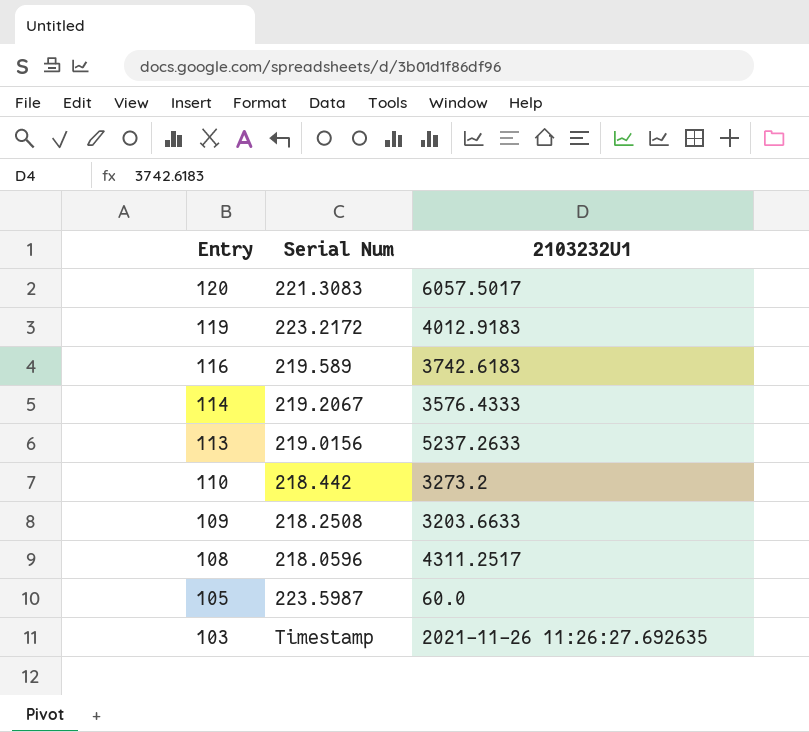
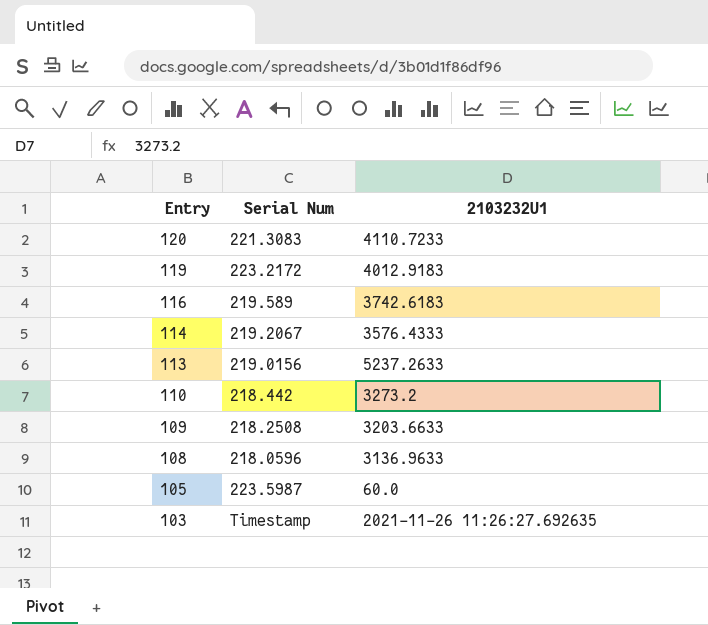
120 | 2103232U1: 6057.5017 -> 4110.7233
108 | 2103232U1: 4311.2517 -> 3136.9633

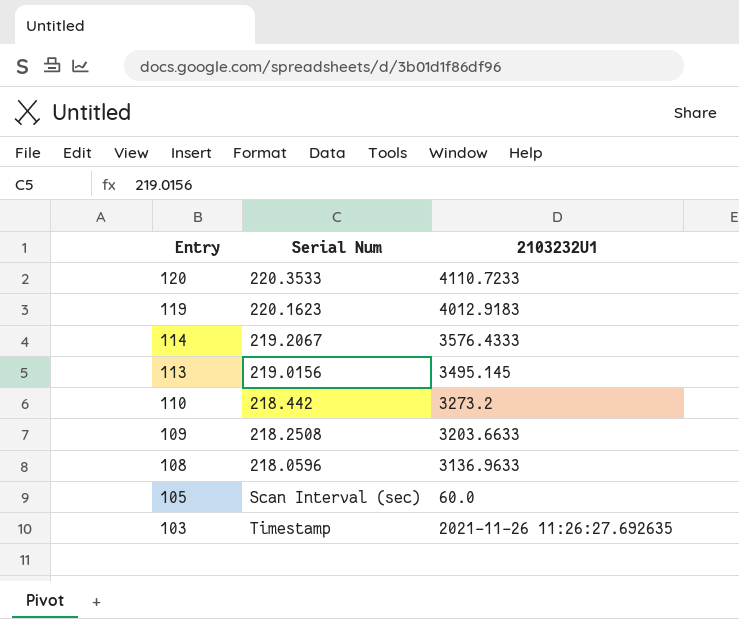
row 116: 219.589 | 3742.6183 -> none
120 | Serial Num: 221.3083 -> 220.3533
119 | Serial Num: 223.2172 -> 220.1623
113 | 2103232U1: 5237.2633 -> 3495.145
105 | Serial Num: 223.5987 -> Scan Interval (sec)

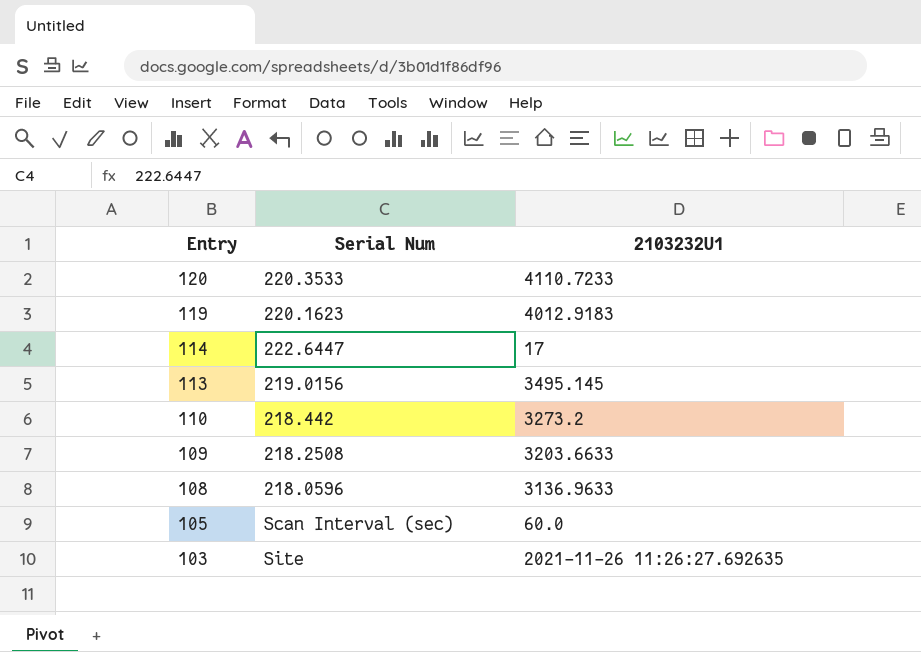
114 | Serial Num: 219.2067 -> 222.6447
114 | 2103232U1: 3576.4333 -> 17
103 | Serial Num: Timestamp -> Site

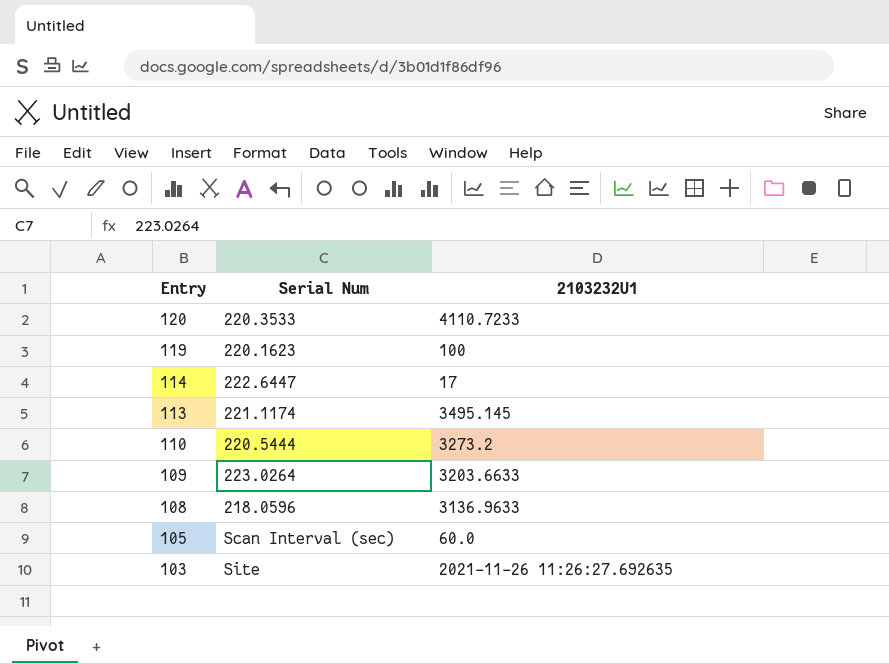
119 | 2103232U1: 4012.9183 -> 100
113 | Serial Num: 219.0156 -> 221.1174
110 | Serial Num: 218.442 -> 220.5444
109 | Serial Num: 218.2508 -> 223.0264

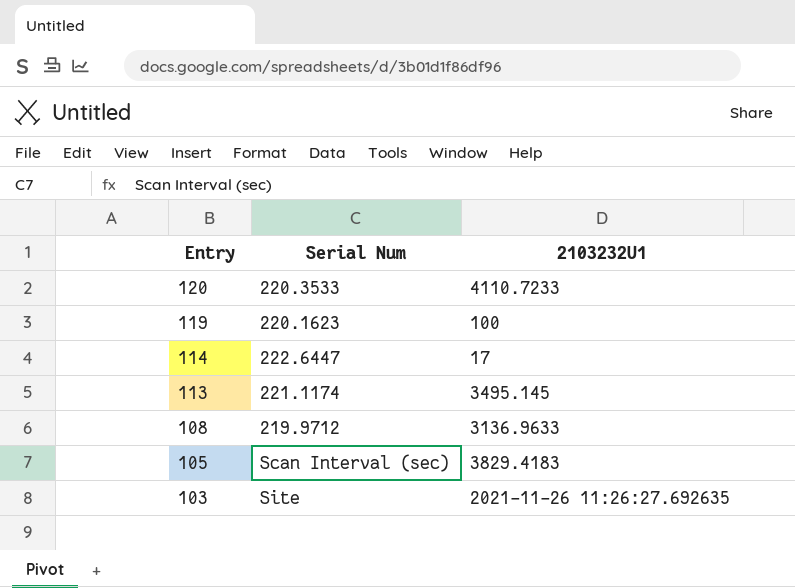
row 110: 220.5444 | 3273.2 -> none
row 109: 223.0264 | 3203.6633 -> none
108 | Serial Num: 218.0596 -> 219.9712
105 | 2103232U1: 60.0 -> 3829.4183

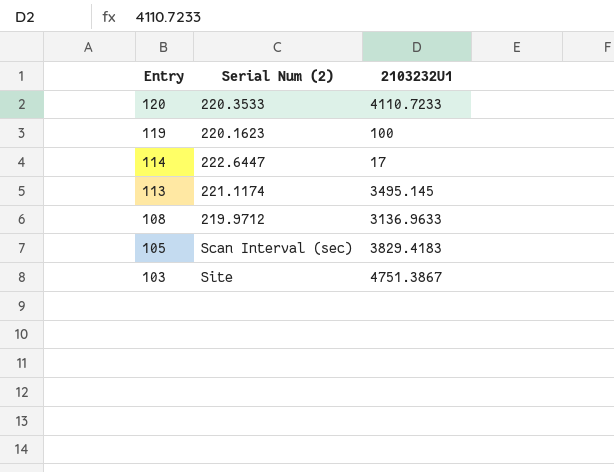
column name: Serial Num -> Serial Num (2)
103 | 2103232U1: 2021-11-26 11:26:27.692635 -> 4751.3867

